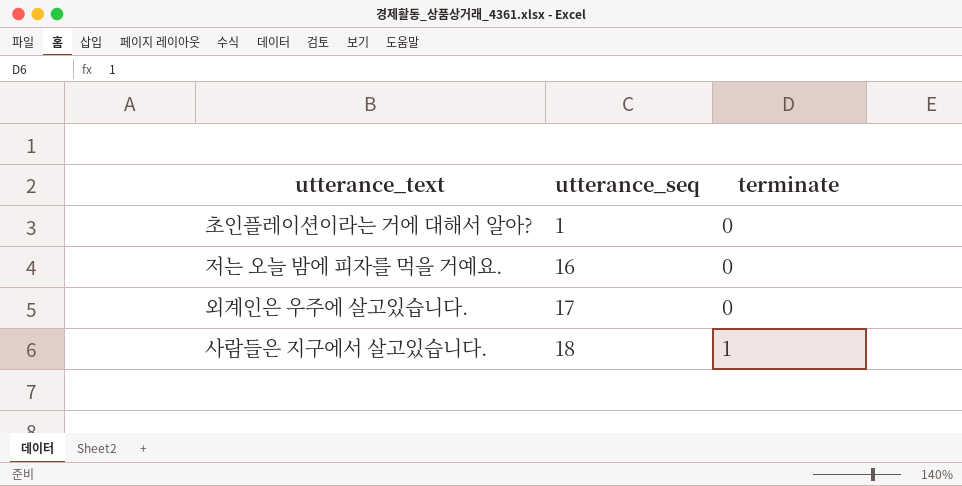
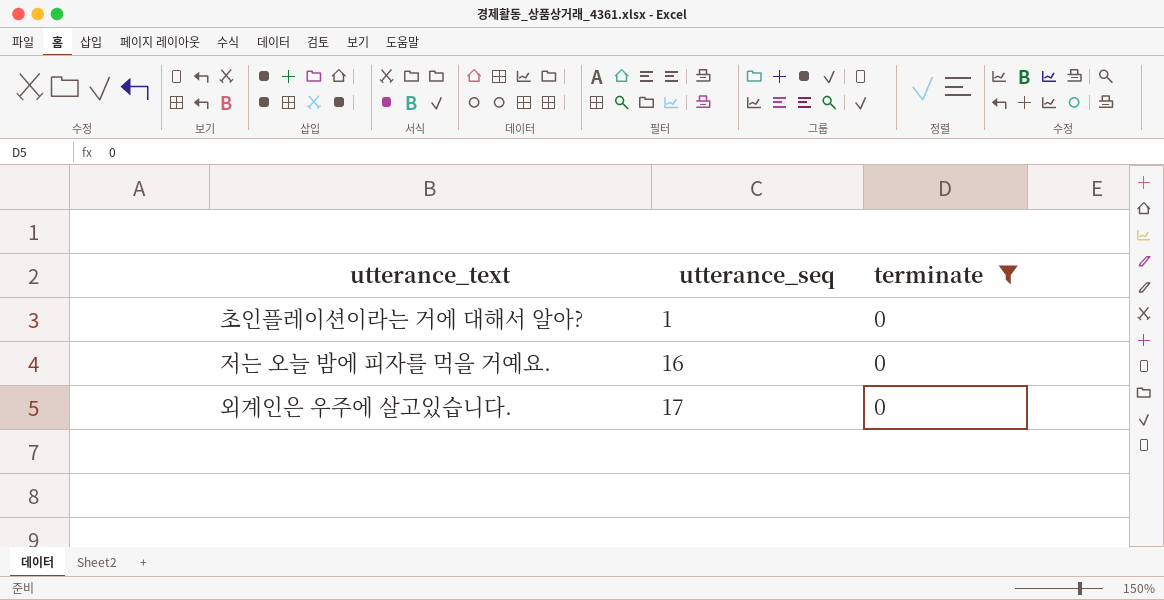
filter: none -> terminate = 0

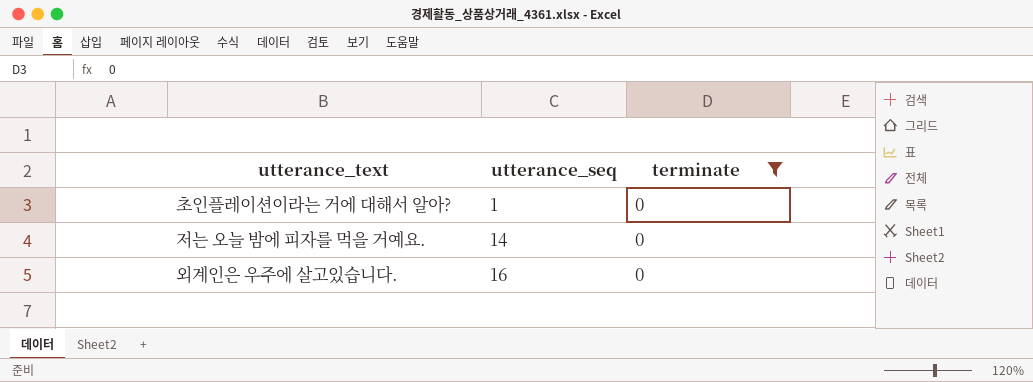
저는 오늘 밤에 피자를 먹을 거예요. | utterance_seq: 16 -> 14
외계인은 우주에 살고있습니다. | utterance_seq: 17 -> 16

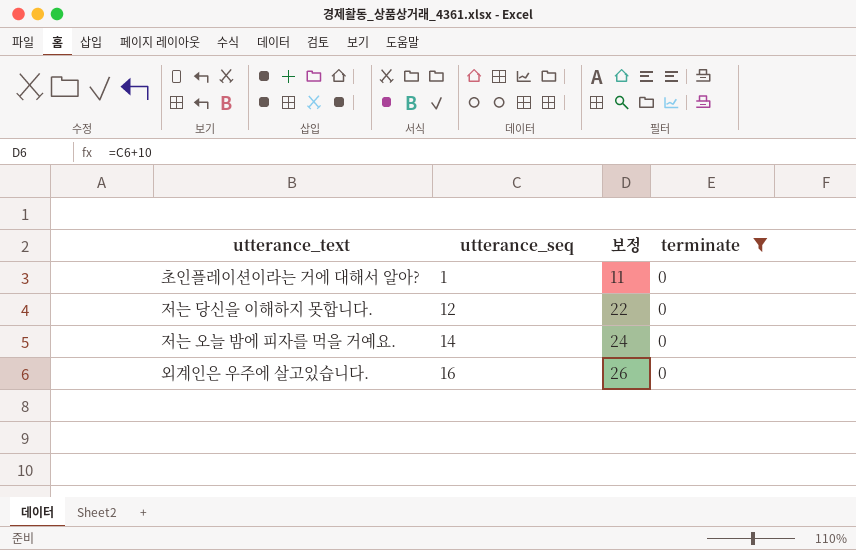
column 보정 | formula: none -> [utterance_seq] + 10
row 저는 당신을 이해하지 못합니다.: none -> 12 | 22 | 0

